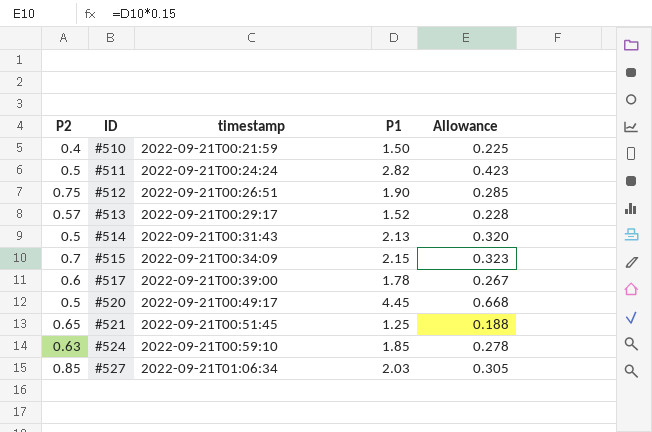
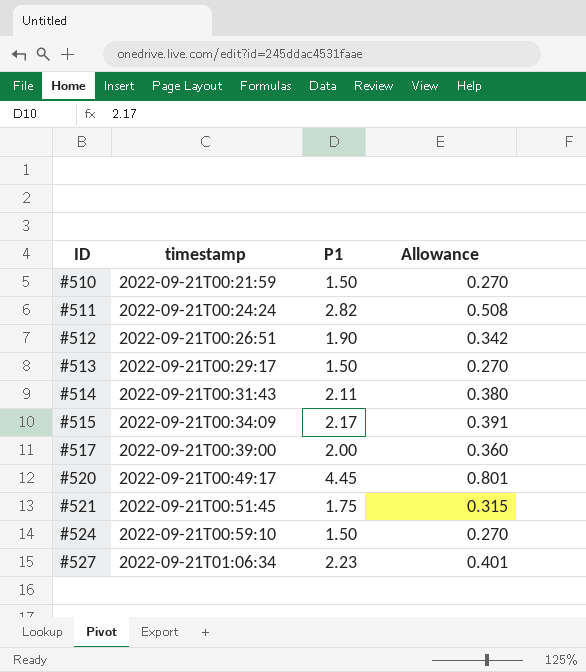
column P2 | position: 1 -> none
column Allowance | formula: [P1] * 0.15 -> [P1] * 0.18
#513 | P1: 1.52 -> 1.50
#514 | P1: 2.13 -> 2.11
#515 | P1: 2.15 -> 2.17
#517 | P1: 1.78 -> 2.00
#521 | P1: 1.25 -> 1.75
#524 | P1: 1.85 -> 1.50
#527 | P1: 2.03 -> 2.23

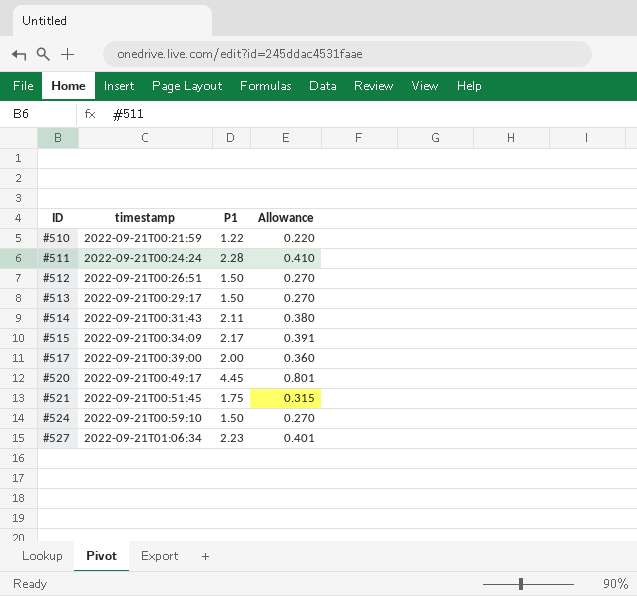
#510 | P1: 1.50 -> 1.22
#510 | Allowance: 0.270 -> 0.220
#511 | P1: 2.82 -> 2.28
#511 | Allowance: 0.508 -> 0.410
#512 | P1: 1.90 -> 1.50
#512 | Allowance: 0.342 -> 0.270

